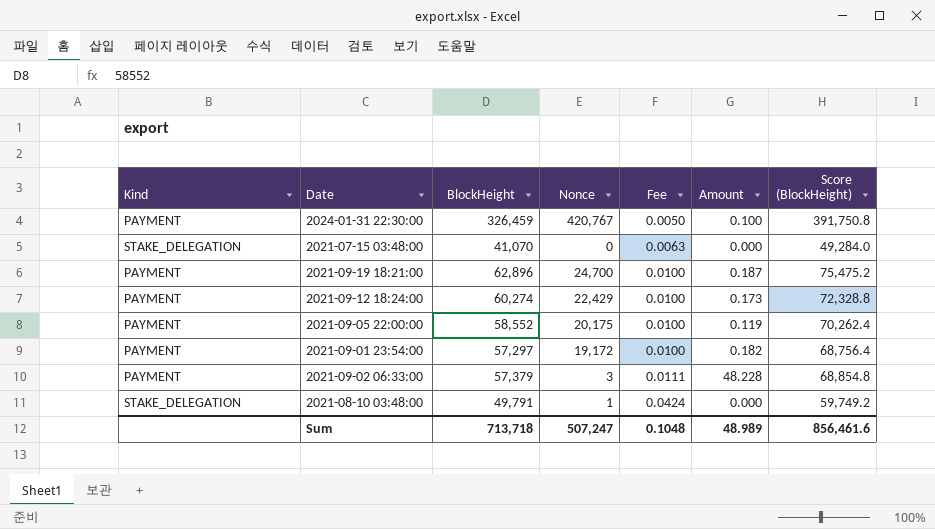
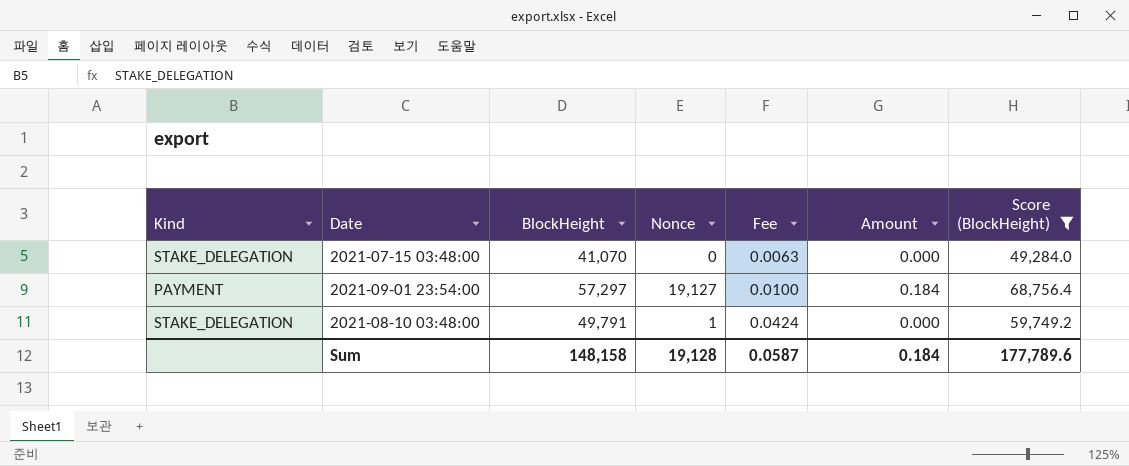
filter: none -> Score (BlockHeight) <= 68,756.4
2021-09-01 23:54:00 | Nonce: 19,172 -> 19,127
2021-09-01 23:54:00 | Amount: 0.182 -> 0.184
Sum | BlockHeight: 713,718 -> 148,158
Sum | Nonce: 507,247 -> 19,128
Sum | Fee: 0.1048 -> 0.0587
Sum | Amount: 48.989 -> 0.184
Sum | Score (BlockHeight): 856,461.6 -> 177,789.6

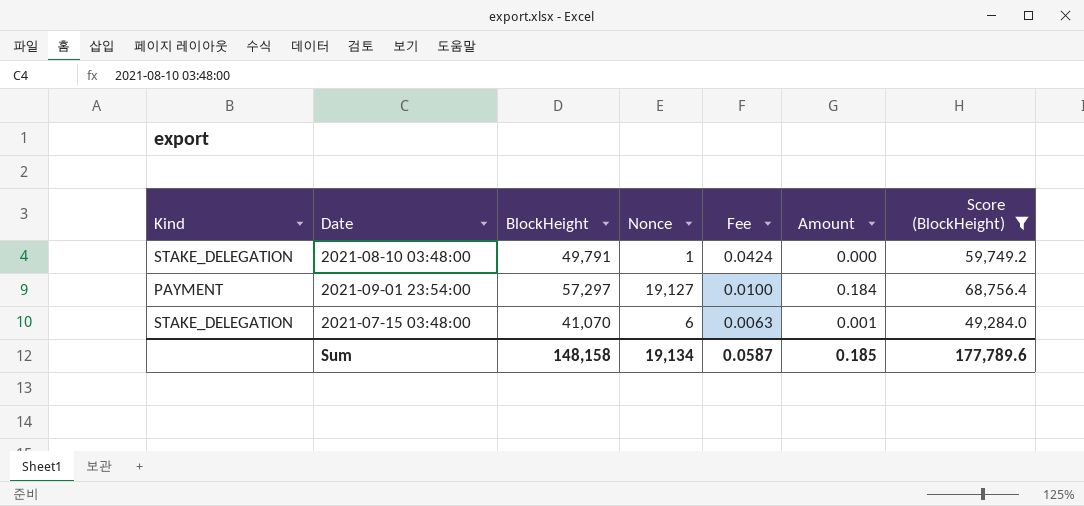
row order: Fee ascending -> Fee descending
2021-07-15 03:48:00 | Nonce: 0 -> 6
2021-07-15 03:48:00 | Amount: 0.000 -> 0.001
Sum | Nonce: 19,128 -> 19,134
Sum | Amount: 0.184 -> 0.185

